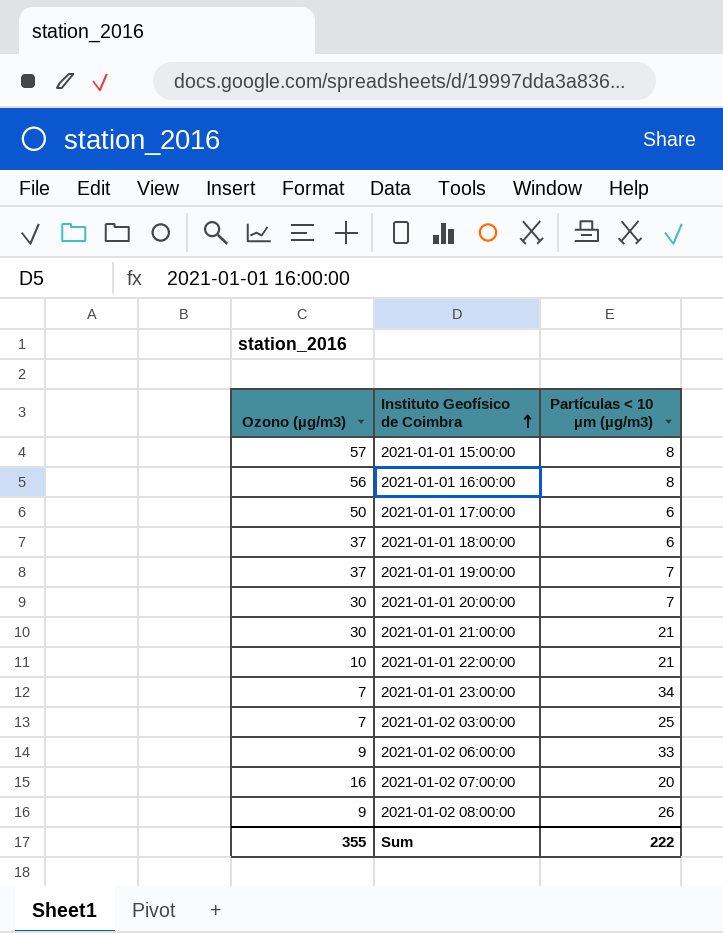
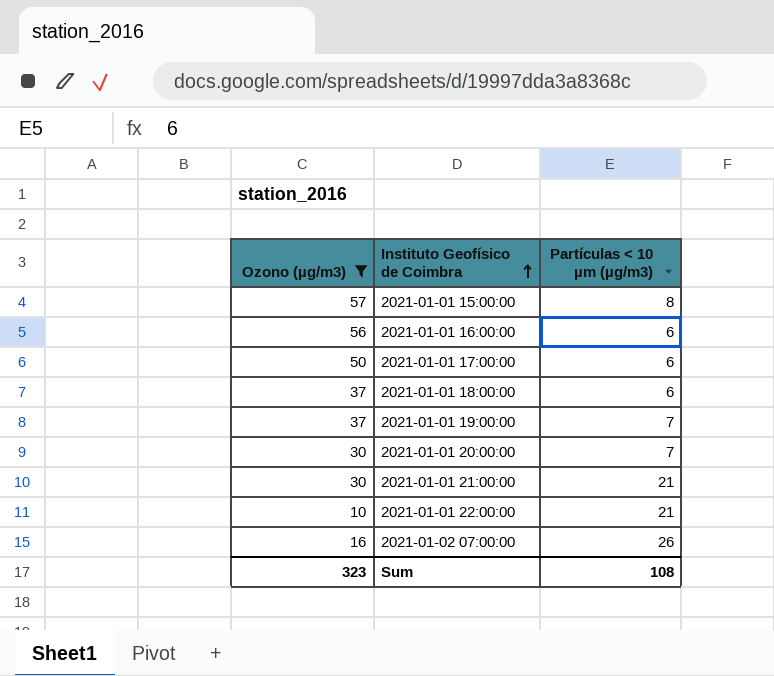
filter: none -> Ozono (µg/m3) >= 10
2021-01-01 16:00:00 | Partículas < 10 µm (µg/m3): 8 -> 6
2021-01-02 07:00:00 | Partículas < 10 µm (µg/m3): 20 -> 26
Sum | Ozono (µg/m3): 355 -> 323
Sum | Partículas < 10 µm (µg/m3): 222 -> 108

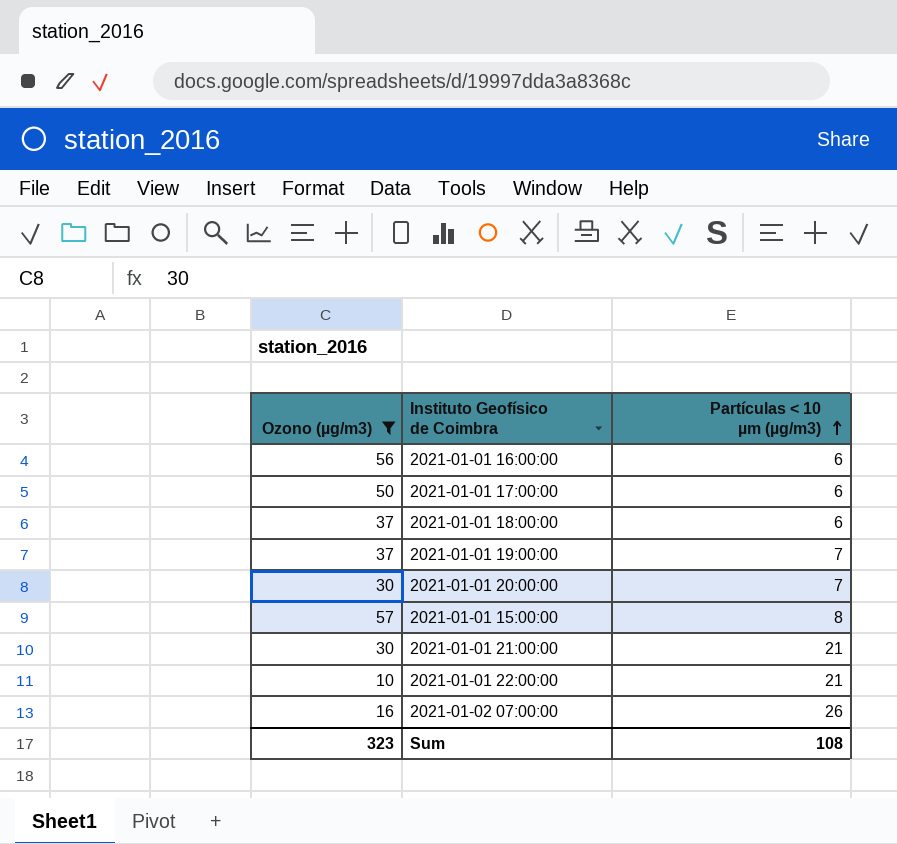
row order: Instituto Geofísico de Coimbra ascending -> Partículas < 10 µm (µg/m3) ascending

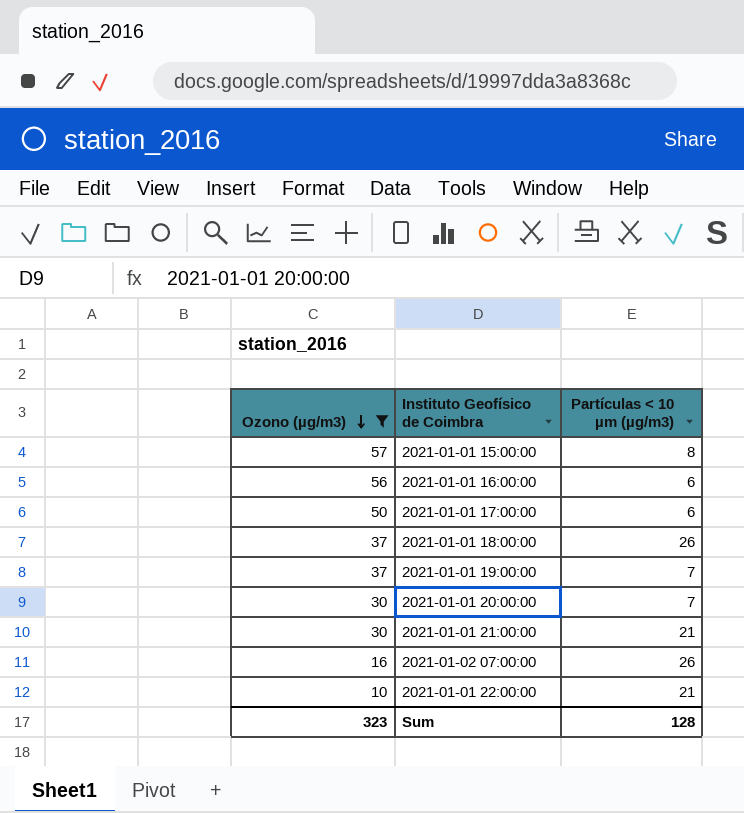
row order: Partículas < 10 µm (µg/m3) ascending -> Ozono (µg/m3) descending
2021-01-01 18:00:00 | Partículas < 10 µm (µg/m3): 6 -> 26
Sum | Partículas < 10 µm (µg/m3): 108 -> 128

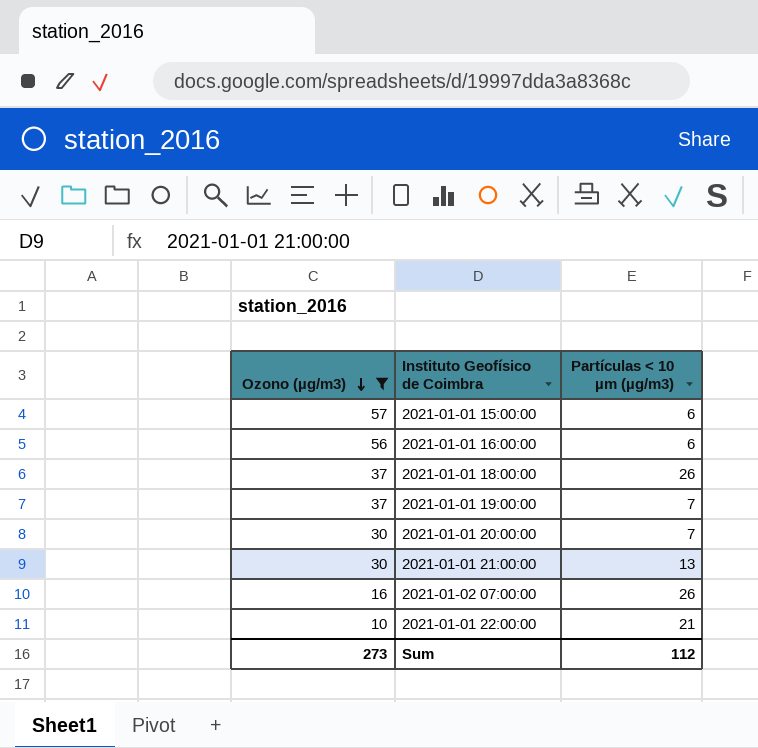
row 2021-01-01 17:00:00: 50 | 6 -> none
2021-01-01 15:00:00 | Partículas < 10 µm (µg/m3): 8 -> 6
2021-01-01 21:00:00 | Partículas < 10 µm (µg/m3): 21 -> 13
Sum | Ozono (µg/m3): 323 -> 273
Sum | Partículas < 10 µm (µg/m3): 128 -> 112

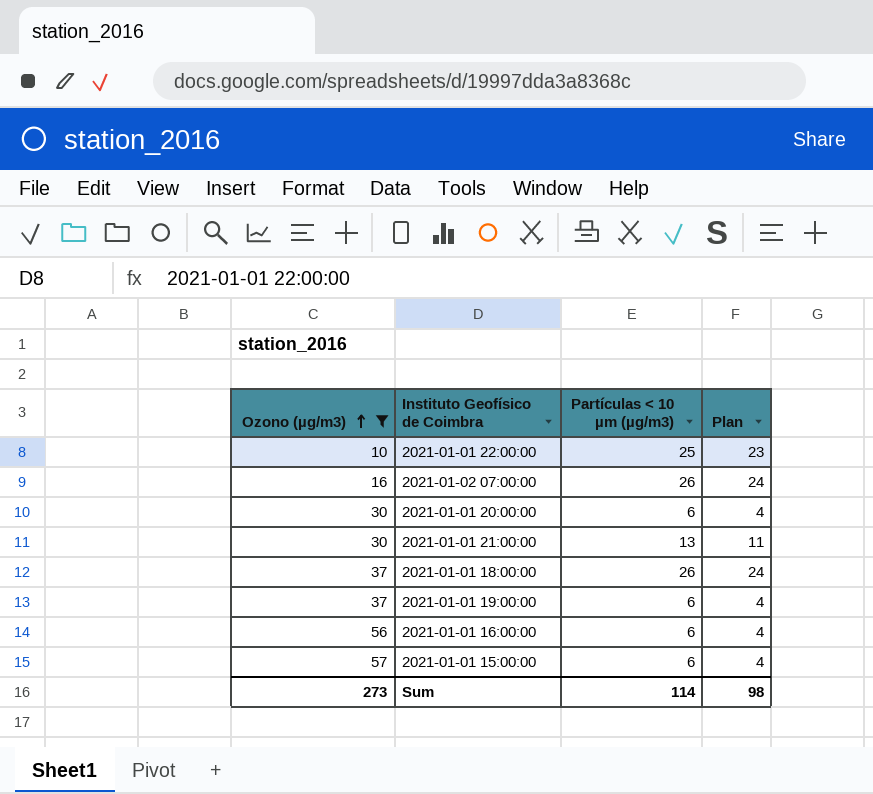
row order: Ozono (µg/m3) descending -> Ozono (µg/m3) ascending
column Plan | formula: none -> [Partículas < 10 µm (µg/m3)] - 2
2021-01-01 22:00:00 | Partículas < 10 µm (µg/m3): 21 -> 25
2021-01-01 20:00:00 | Partículas < 10 µm (µg/m3): 7 -> 6
2021-01-01 19:00:00 | Partículas < 10 µm (µg/m3): 7 -> 6
Sum | Partículas < 10 µm (µg/m3): 112 -> 114

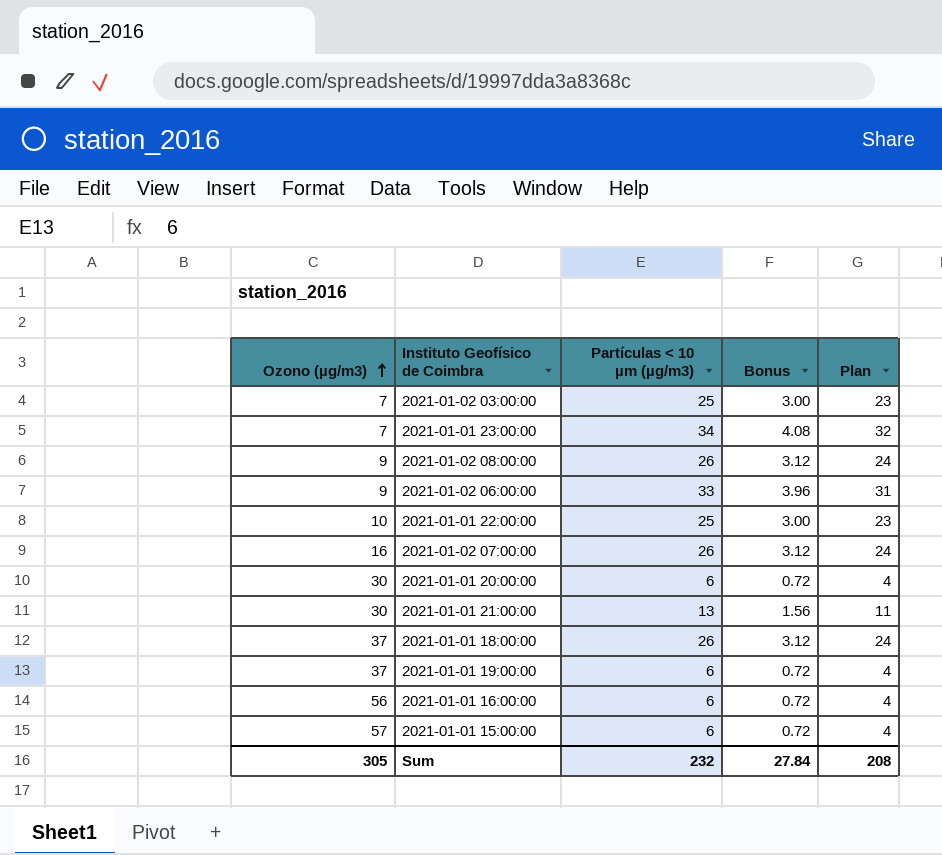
filter: Ozono (µg/m3) >= 10 -> none
column Bonus | formula: none -> [Partículas < 10 µm (µg/m3)] * 0.12
Sum | Ozono (µg/m3): 273 -> 305
Sum | Partículas < 10 µm (µg/m3): 114 -> 232
Sum | Plan: 98 -> 208

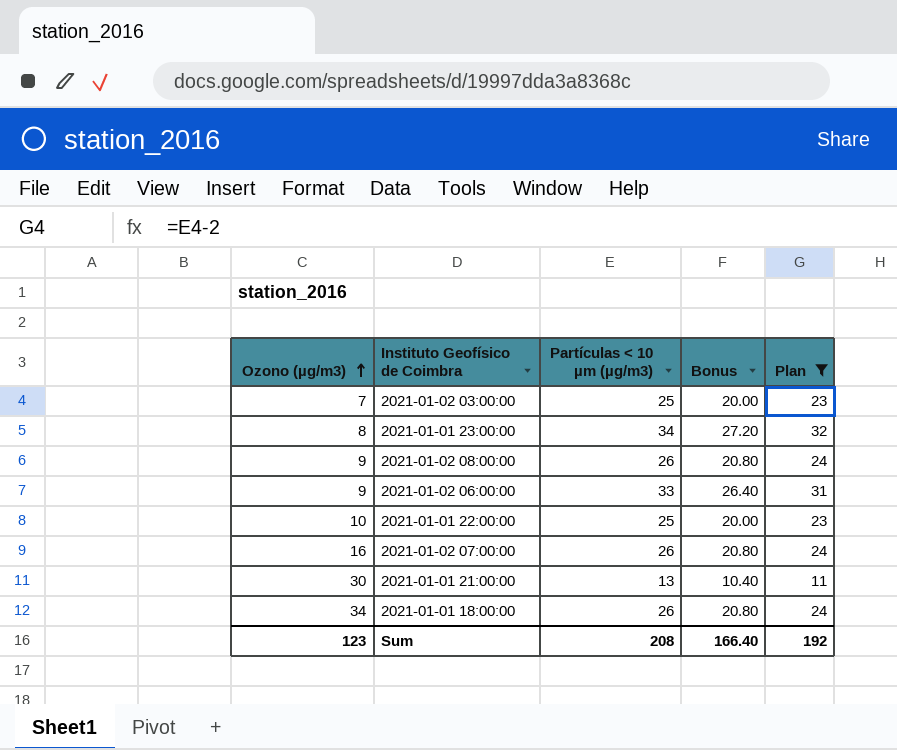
filter: none -> Plan != 4
column Bonus | formula: [Partículas < 10 µm (µg/m3)] * 0.12 -> [Partículas < 10 µm (µg/m3)] * 0.8
2021-01-01 23:00:00 | Ozono (µg/m3): 7 -> 8
2021-01-01 18:00:00 | Ozono (µg/m3): 37 -> 34
Sum | Ozono (µg/m3): 305 -> 123
Sum | Partículas < 10 µm (µg/m3): 232 -> 208
Sum | Bonus: 27.84 -> 166.40
Sum | Plan: 208 -> 192

